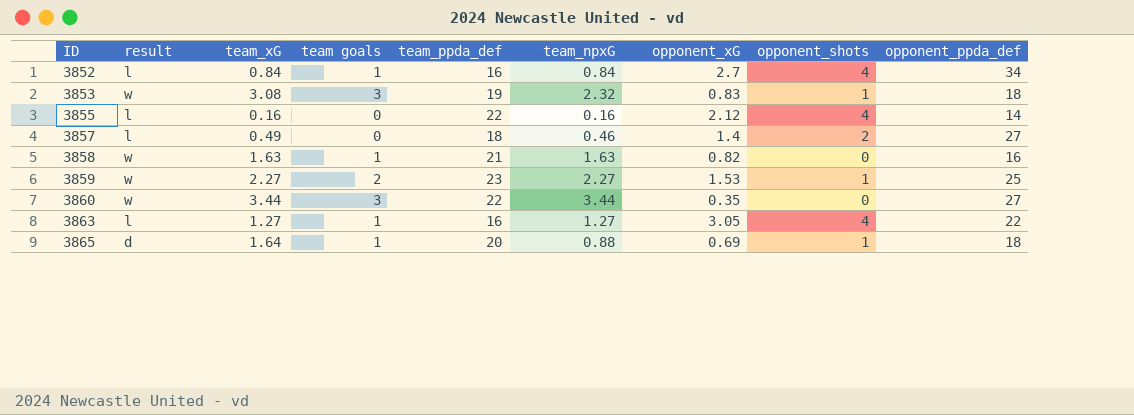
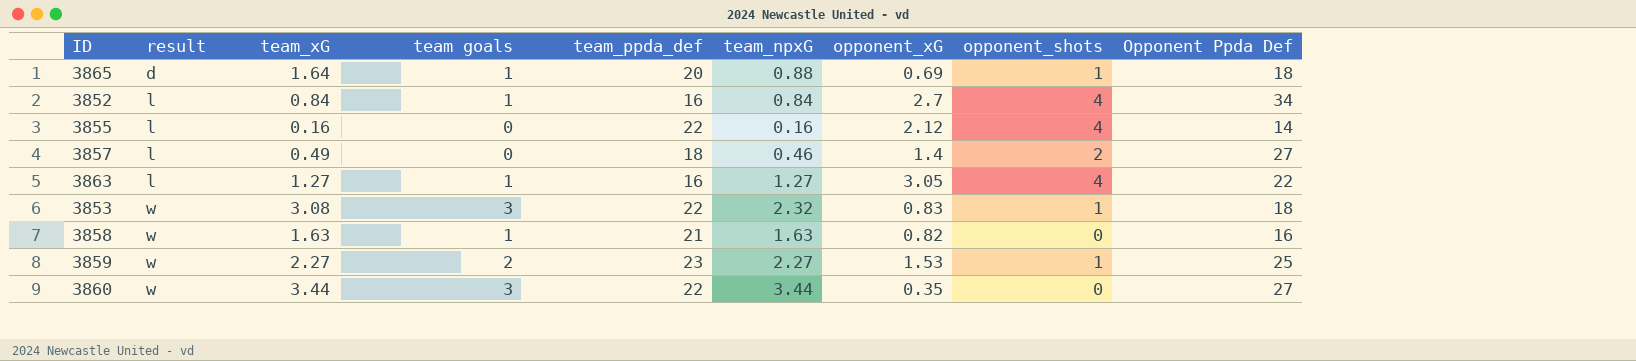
row order: ID ascending -> result ascending
column name: opponent_ppda_def -> Opponent Ppda Def
3853 | team_ppda_def: 19 -> 22

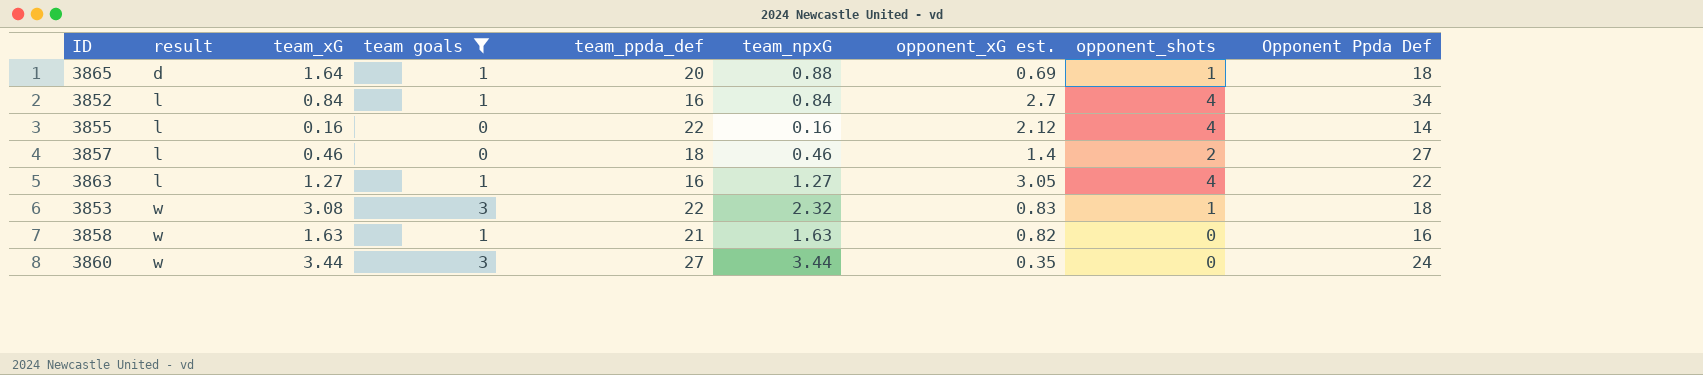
filter: none -> team goals != 2
column name: opponent_xG -> opponent_xG est.
3857 | team_xG: 0.49 -> 0.46
3860 | team_ppda_def: 22 -> 27
3860 | Opponent Ppda Def: 27 -> 24

